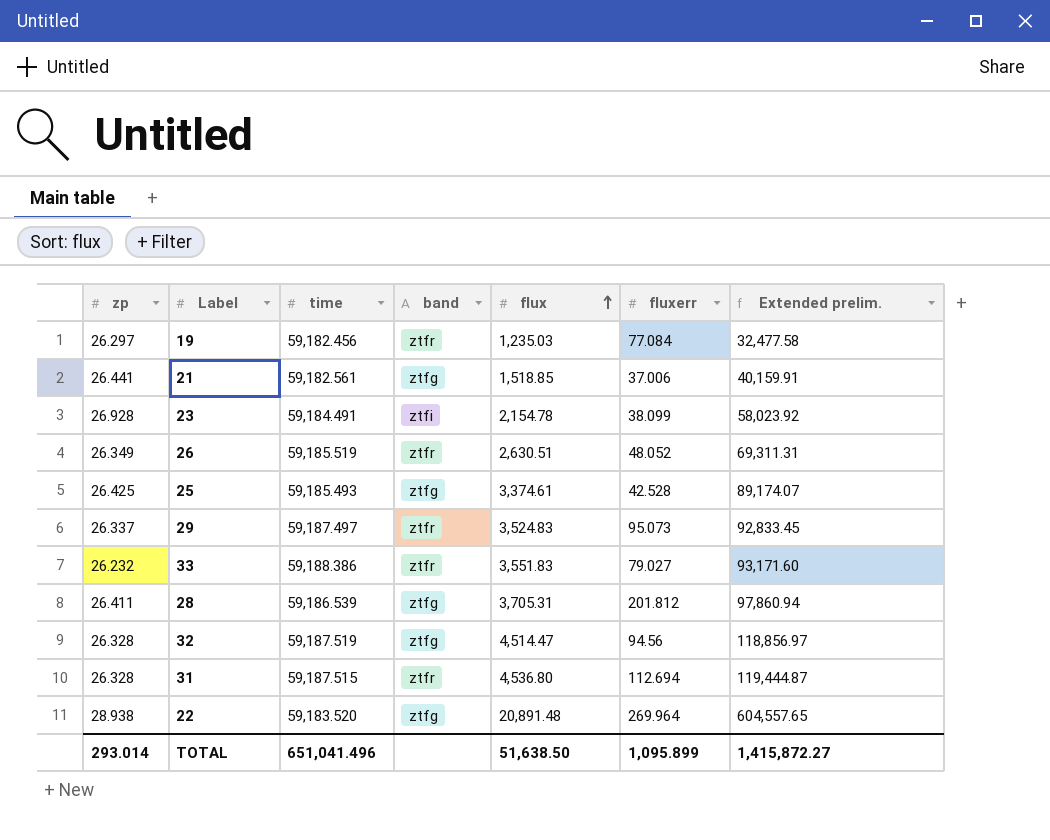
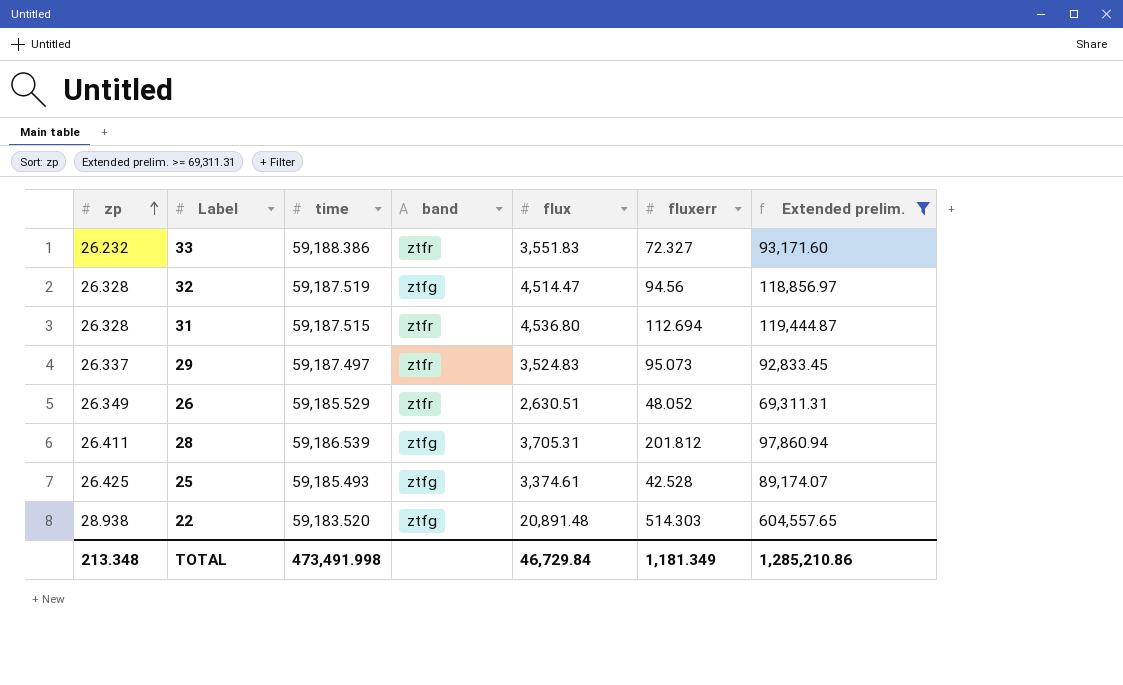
filter: none -> Extended prelim. >= 69,311.31
row order: flux ascending -> zp ascending
33 | fluxerr: 79.027 -> 72.327
26 | time: 59,185.519 -> 59,185.529
22 | fluxerr: 269.964 -> 514.303
TOTAL | zp: 293.014 -> 213.348
TOTAL | time: 651,041.496 -> 473,491.998
TOTAL | flux: 51,638.50 -> 46,729.84
TOTAL | fluxerr: 1,095.899 -> 1,181.349
TOTAL | Extended prelim.: 1,415,872.27 -> 1,285,210.86

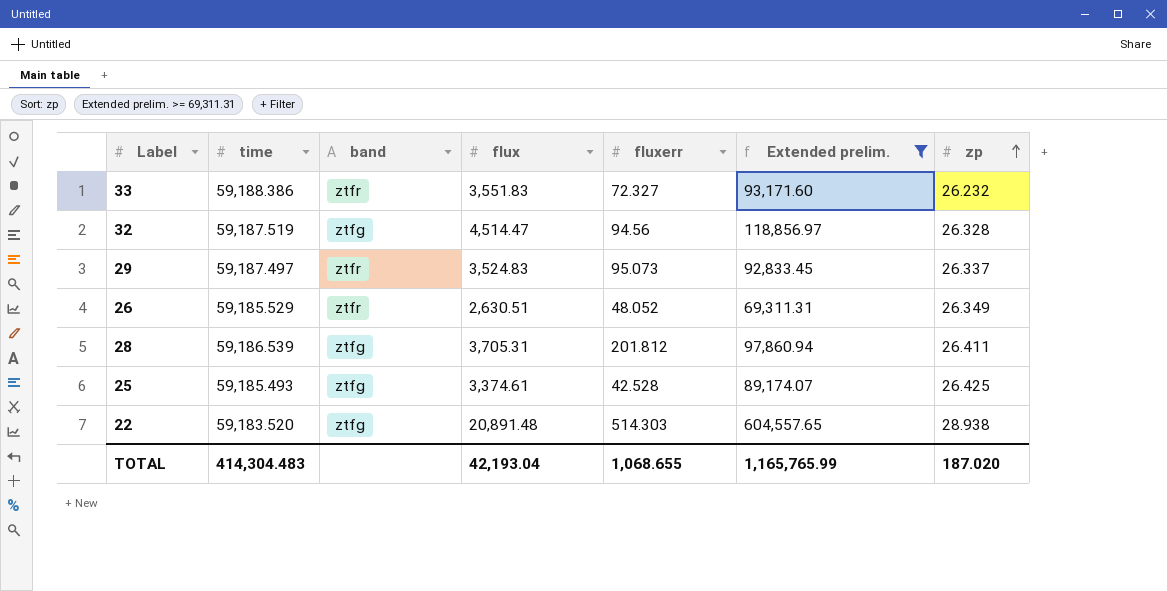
column zp | position: 1 -> 7
row 31: 26.328 | 59,187.515 | ztfr | 4,536.80 | 112.694 | 119,444.87 -> none
TOTAL | time: 473,491.998 -> 414,304.483
TOTAL | flux: 46,729.84 -> 42,193.04
TOTAL | fluxerr: 1,181.349 -> 1,068.655
TOTAL | Extended prelim.: 1,285,210.86 -> 1,165,765.99
TOTAL | zp: 213.348 -> 187.020

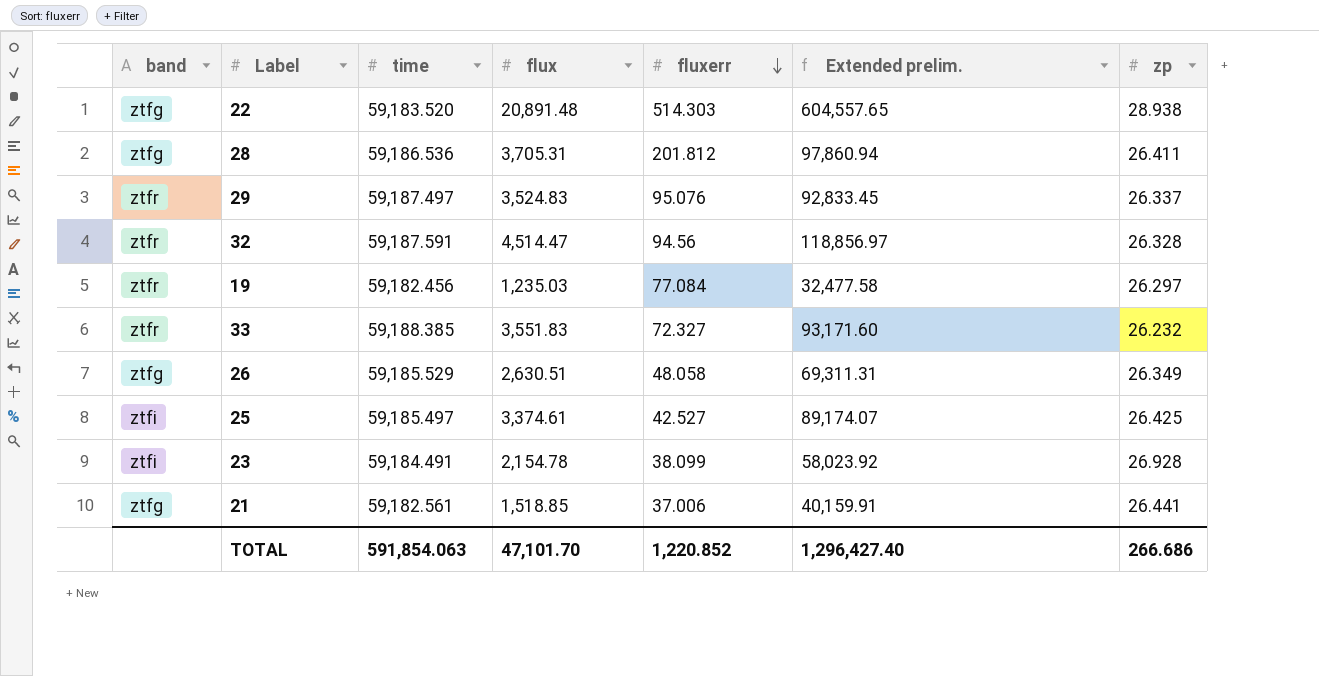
filter: Extended prelim. >= 69,311.31 -> none
row order: zp ascending -> fluxerr descending
column band | position: 3 -> 1
28 | time: 59,186.539 -> 59,186.536
29 | fluxerr: 95.073 -> 95.076
32 | band: ztfg -> ztfr
32 | time: 59,187.519 -> 59,187.591
33 | time: 59,188.386 -> 59,188.385
26 | band: ztfr -> ztfg
26 | fluxerr: 48.052 -> 48.058
25 | band: ztfg -> ztfi
25 | time: 59,185.493 -> 59,185.497
25 | fluxerr: 42.528 -> 42.527
TOTAL | time: 414,304.483 -> 591,854.063
TOTAL | flux: 42,193.04 -> 47,101.70
TOTAL | fluxerr: 1,068.655 -> 1,220.852
TOTAL | Extended prelim.: 1,165,765.99 -> 1,296,427.40
TOTAL | zp: 187.020 -> 266.686

